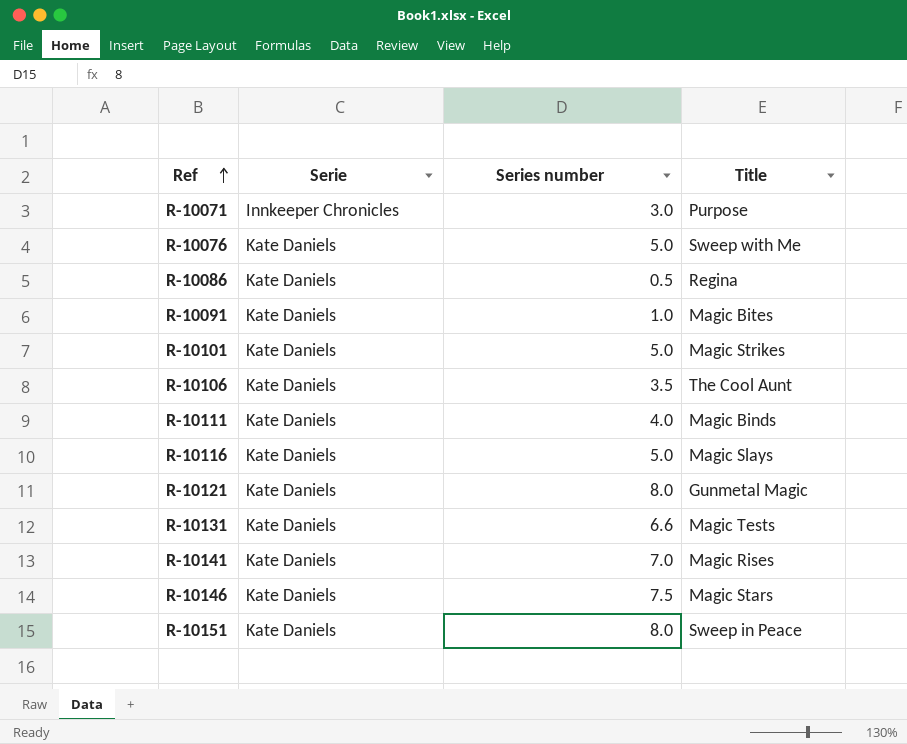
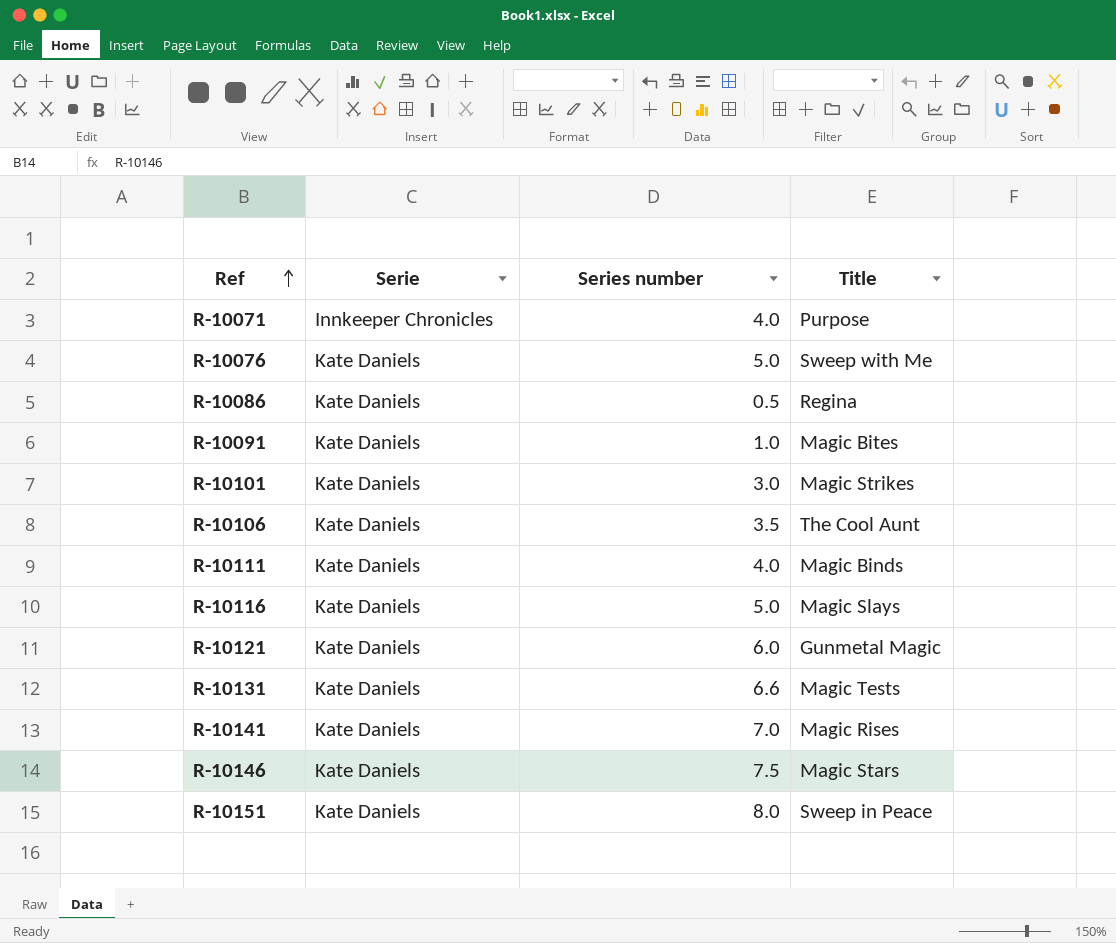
R-10071 | Series number: 3.0 -> 4.0
R-10101 | Series number: 5.0 -> 3.0
R-10121 | Series number: 8.0 -> 6.0

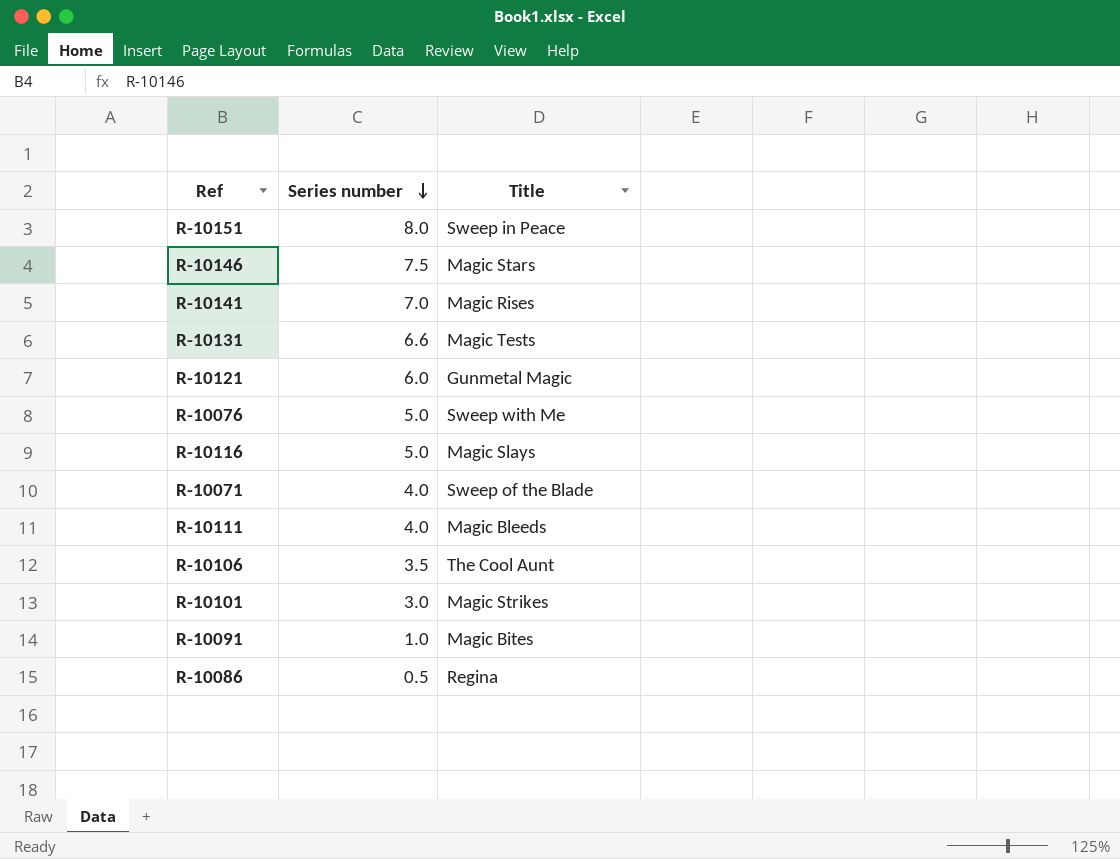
row order: Ref ascending -> Series number descending
column Serie | position: 2 -> none
R-10071 | Title: Purpose -> Sweep of the Blade
R-10111 | Title: Magic Binds -> Magic Bleeds

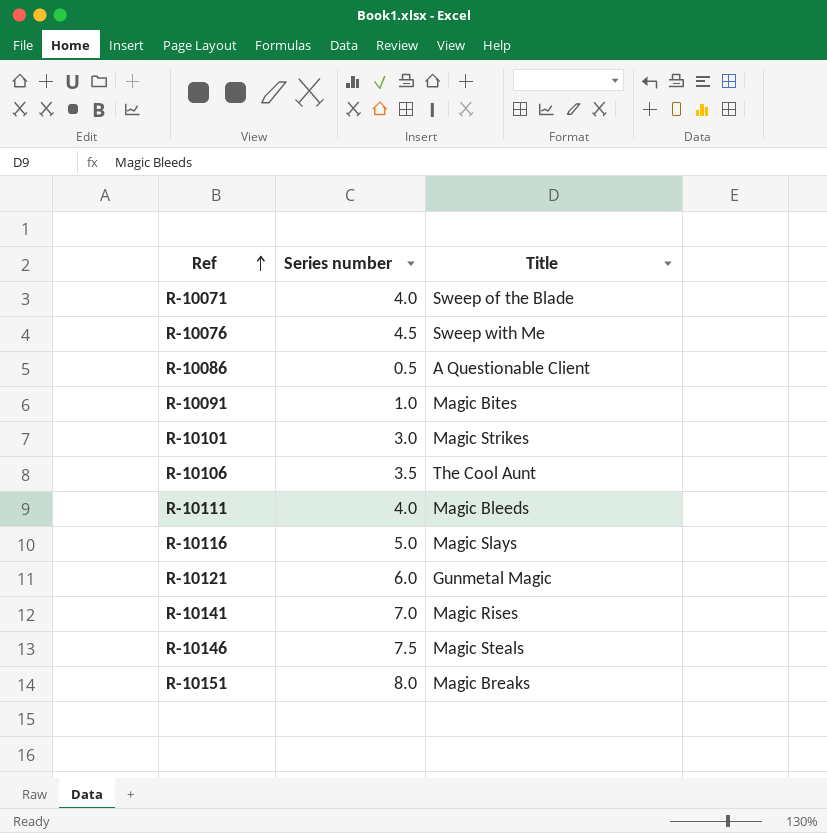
row order: Series number descending -> Ref ascending
row R-10131: 6.6 | Magic Tests -> none
R-10076 | Series number: 5.0 -> 4.5
R-10086 | Title: Regina -> A Questionable Client
R-10146 | Title: Magic Stars -> Magic Steals
R-10151 | Title: Sweep in Peace -> Magic Breaks

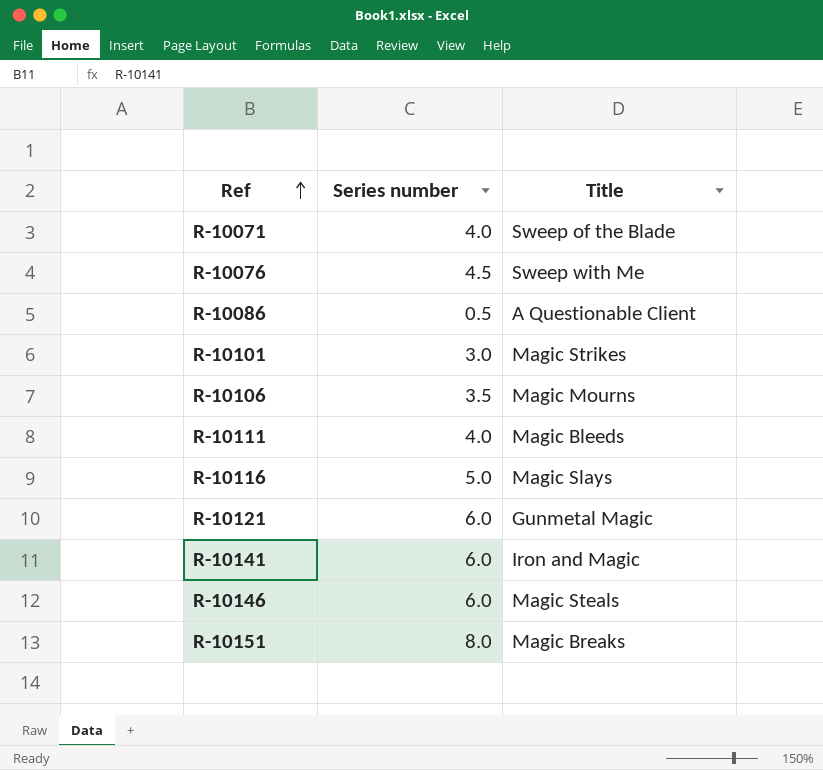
row R-10091: 1.0 | Magic Bites -> none
R-10106 | Title: The Cool Aunt -> Magic Mourns
R-10141 | Series number: 7.0 -> 6.0
R-10141 | Title: Magic Rises -> Iron and Magic
R-10146 | Series number: 7.5 -> 6.0

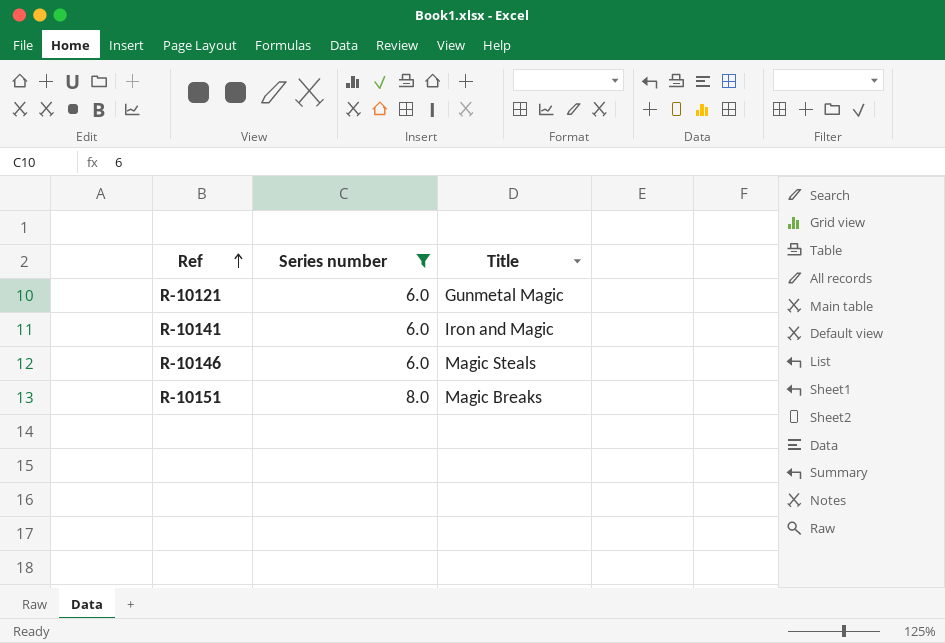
filter: none -> Series number >= 6.0

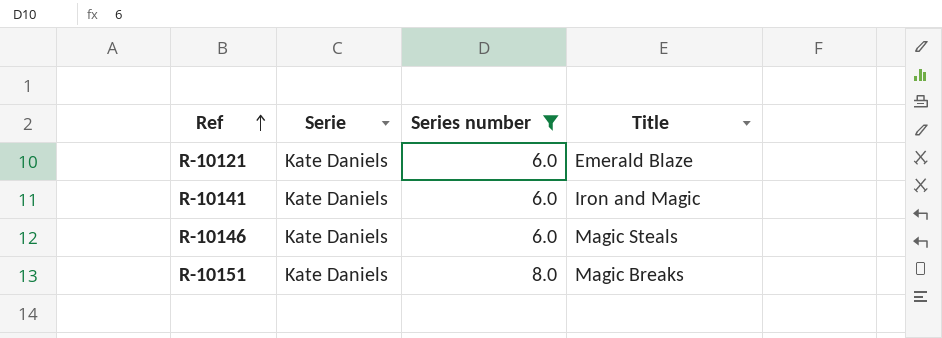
column Serie | position: none -> 2
R-10121 | Title: Gunmetal Magic -> Emerald Blaze

